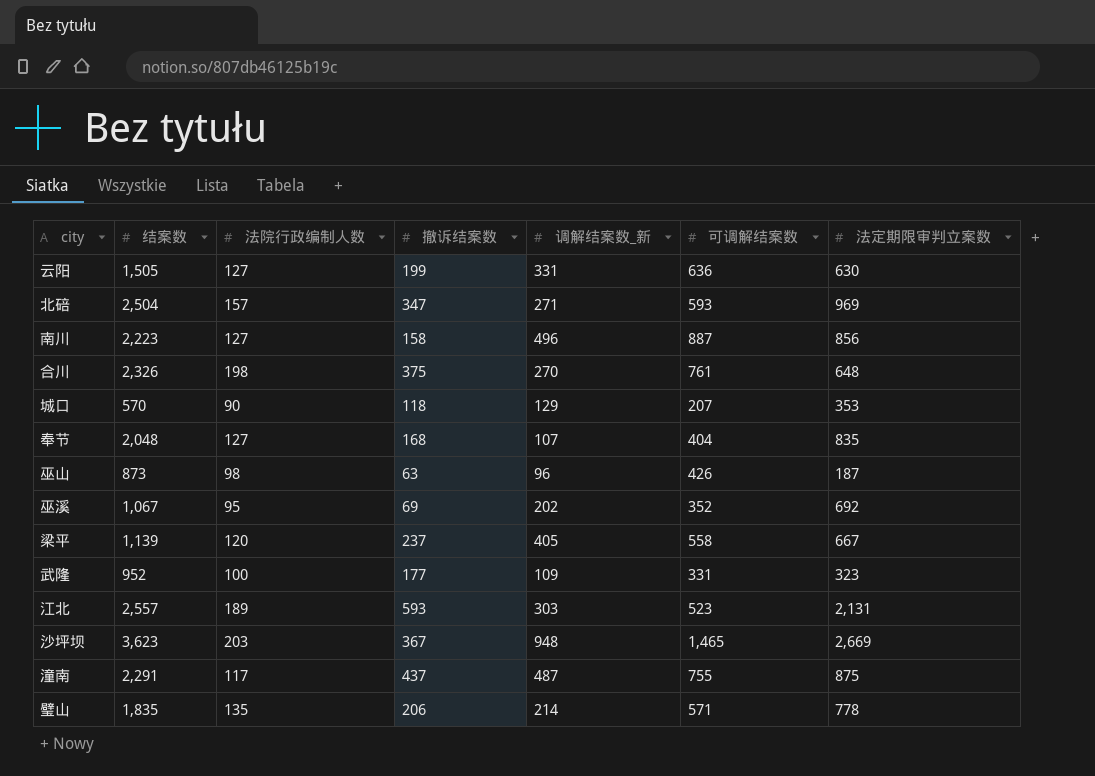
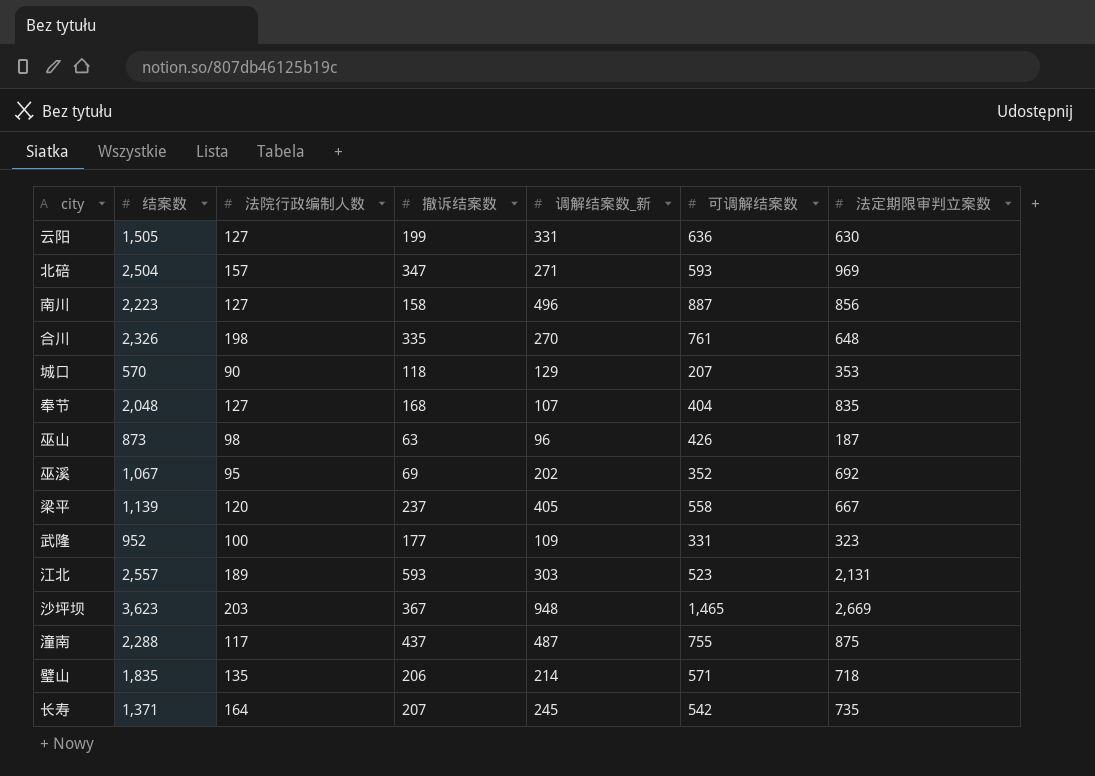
合川 | 撤诉结案数: 375 -> 335
潼南 | 结案数: 2,291 -> 2,288
璧山 | 法定期限审判立案数: 778 -> 718
row 长寿: none -> 1,371 | 164 | 207 | 245 | 542 | 735

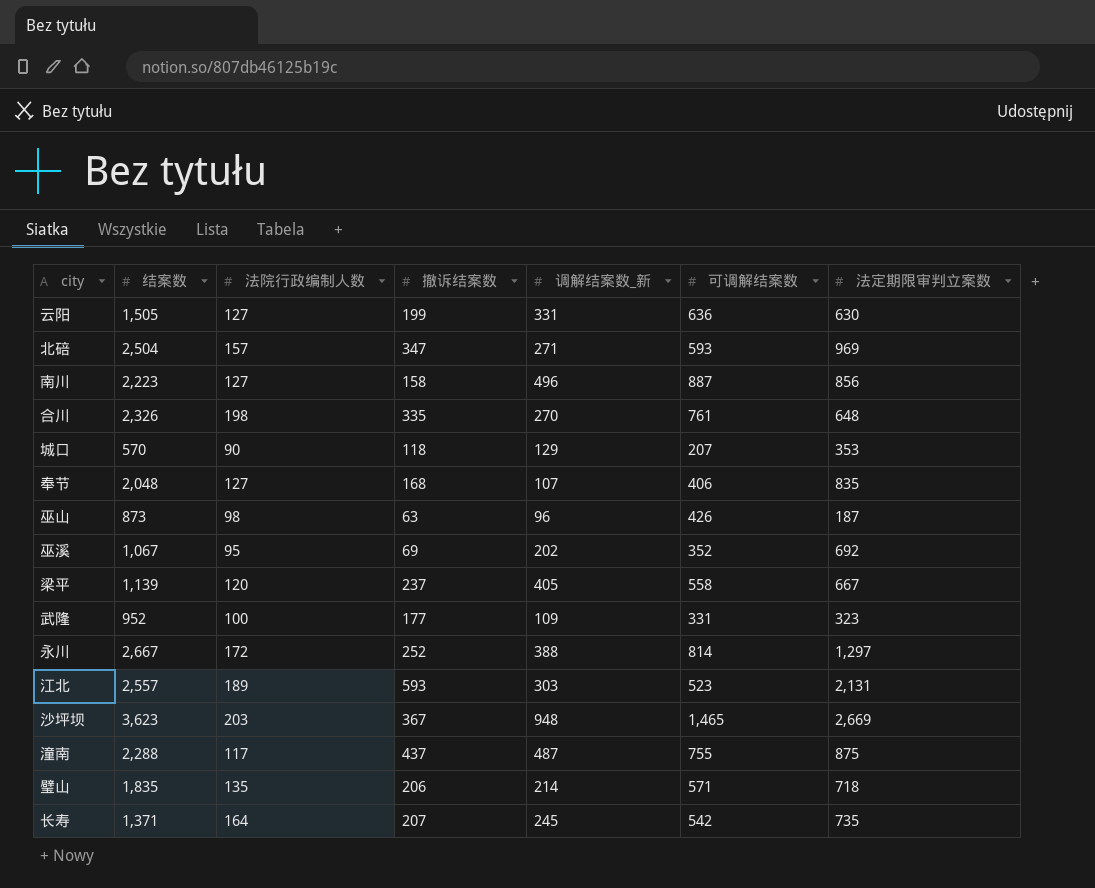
奉节 | 可调解结案数: 404 -> 406
row 永川: none -> 2,667 | 172 | 252 | 388 | 814 | 1,297

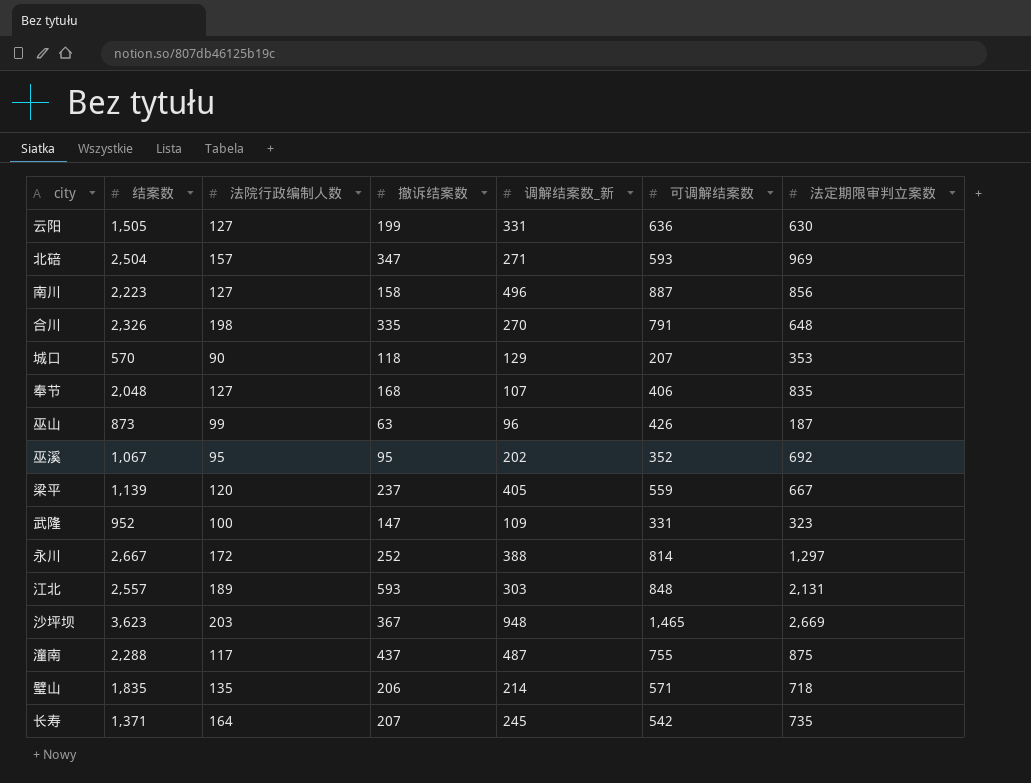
合川 | 可调解结案数: 761 -> 791
巫山 | 法院行政编制人数: 98 -> 99
巫溪 | 撤诉结案数: 69 -> 95
梁平 | 可调解结案数: 558 -> 559
武隆 | 撤诉结案数: 177 -> 147
江北 | 可调解结案数: 523 -> 848

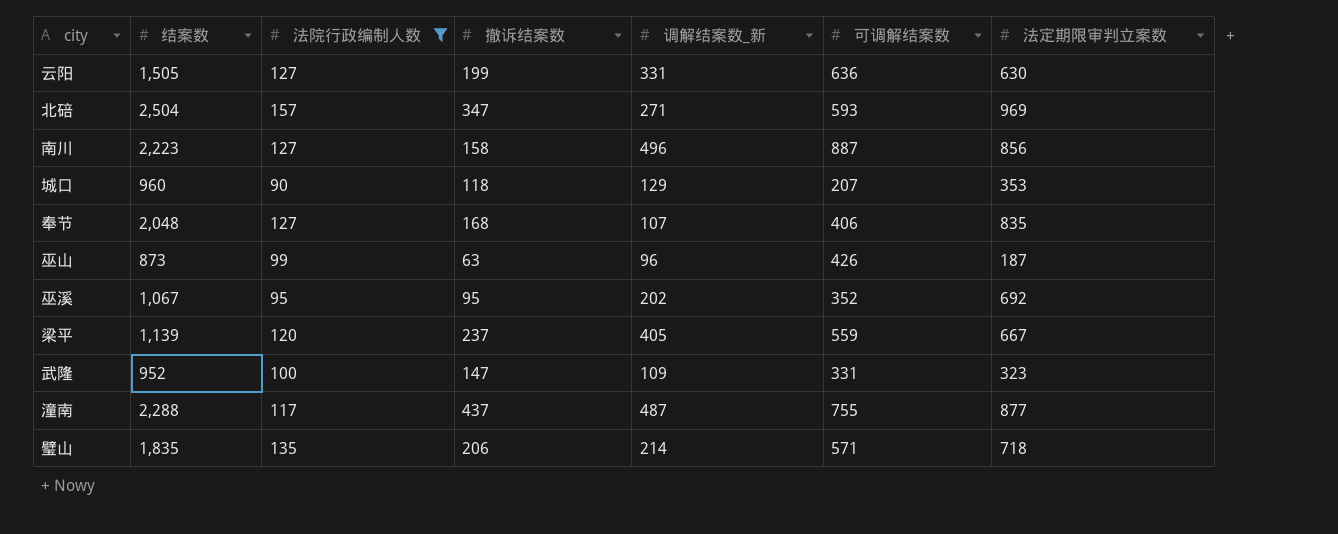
filter: none -> 法院行政编制人数 <= 157
城口 | 结案数: 570 -> 960
潼南 | 法定期限审判立案数: 875 -> 877

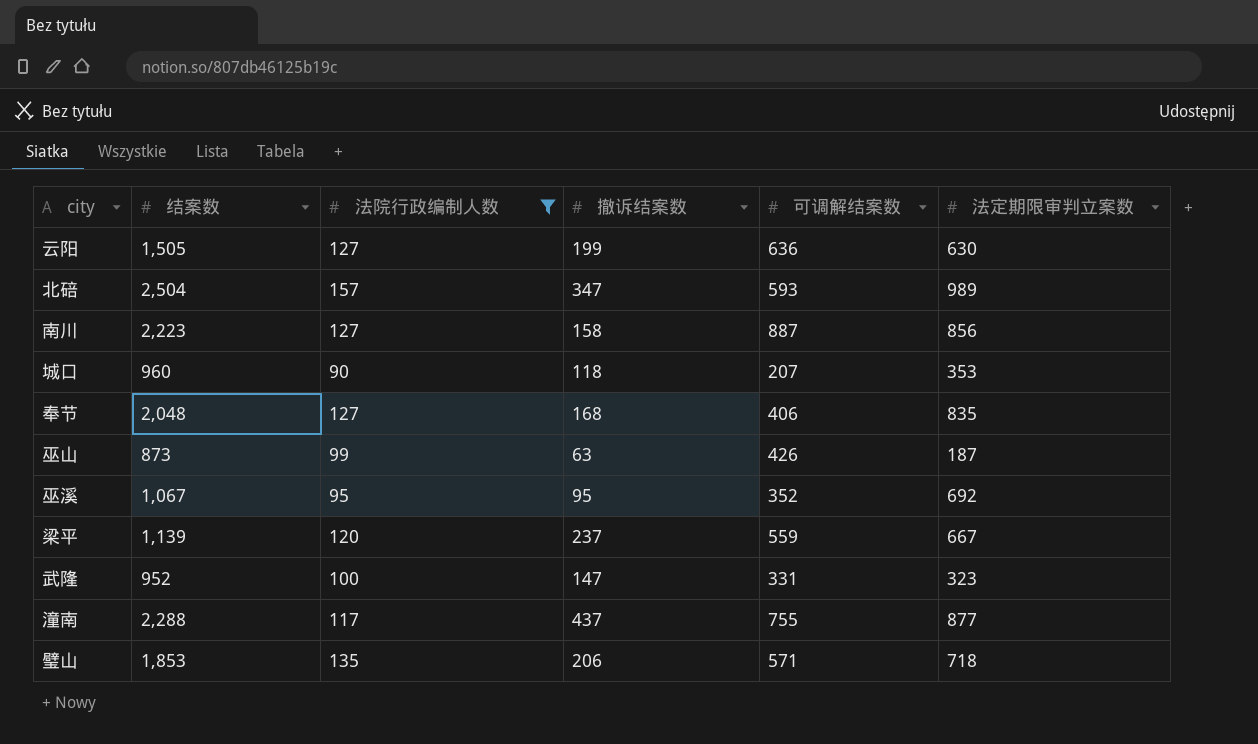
column 调解结案数_新 | position: 5 -> none
北碚 | 法定期限审判立案数: 969 -> 989
璧山 | 结案数: 1,835 -> 1,853

